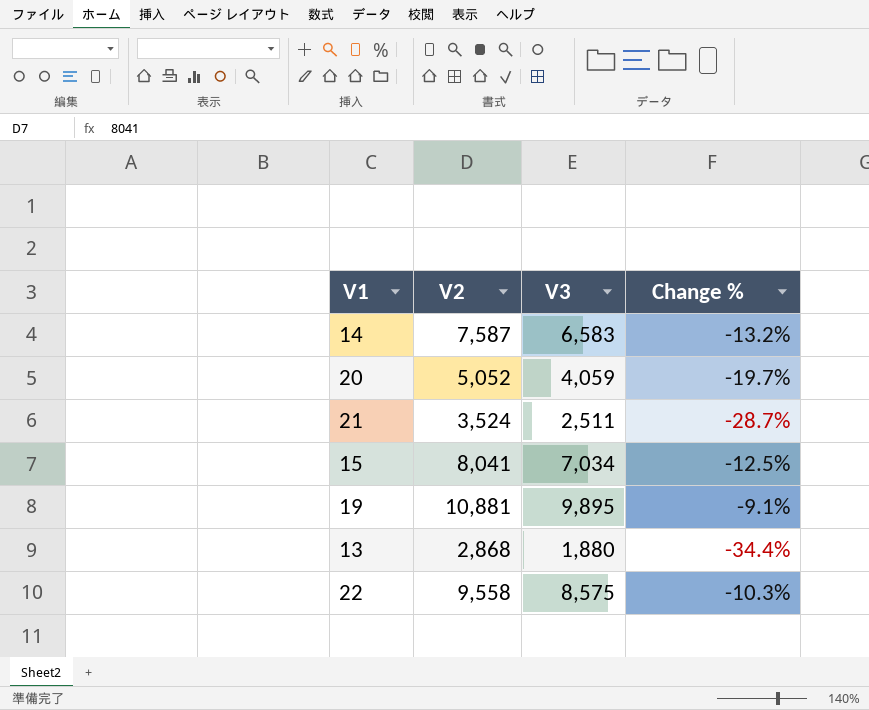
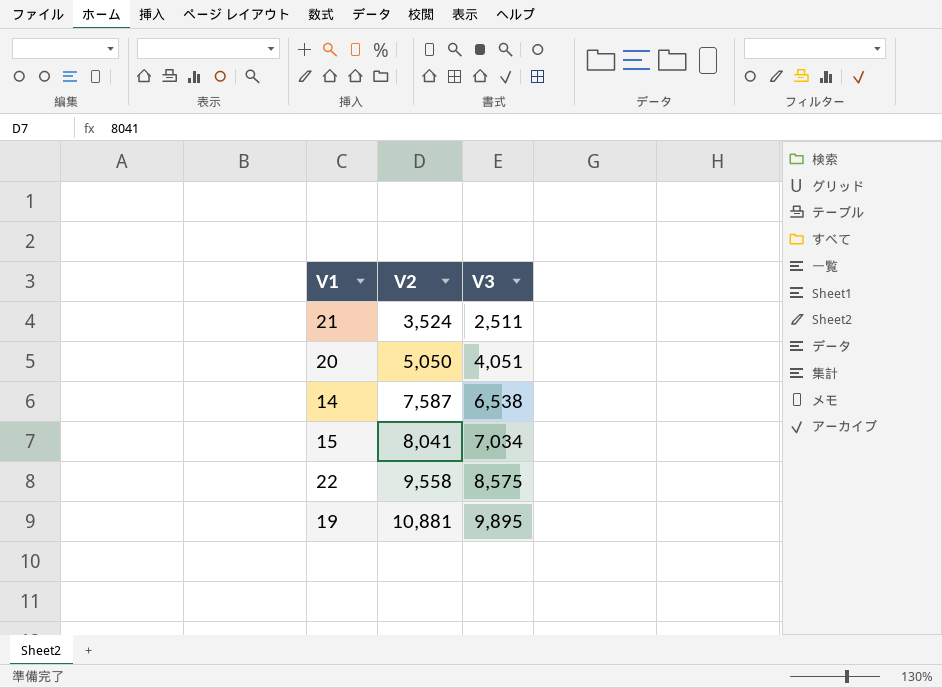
row order: none -> V2 ascending
column Change % | formula: ([V3] - [V2]) / [V2] -> none
row 13: 2,868 | 1,880 | -34.4% -> none
20 | V2: 5,052 -> 5,050
20 | V3: 4,059 -> 4,051
14 | V3: 6,583 -> 6,538

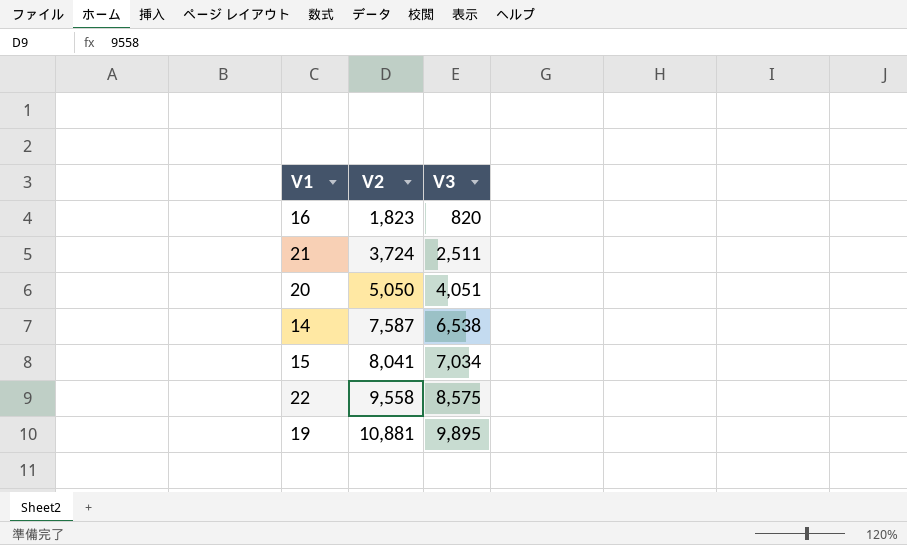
row 16: none -> 1,823 | 820
21 | V2: 3,524 -> 3,724

